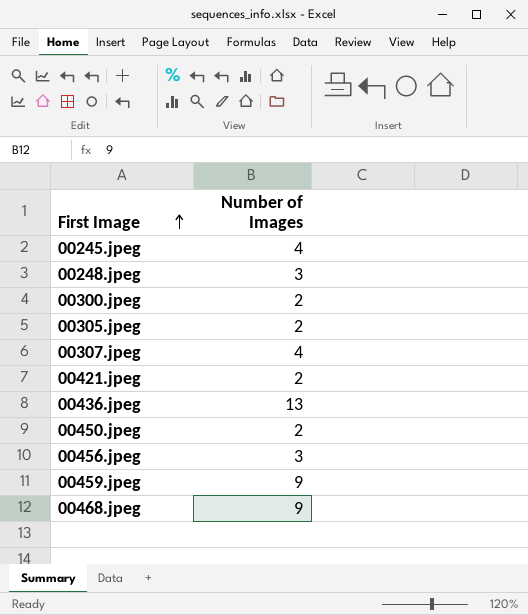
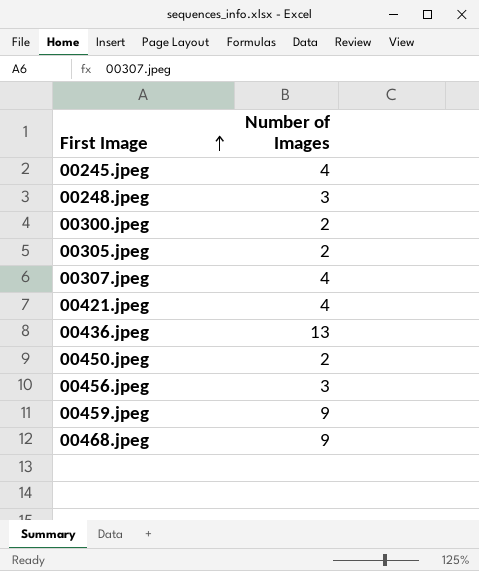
00421.jpeg | Number of Images: 2 -> 4

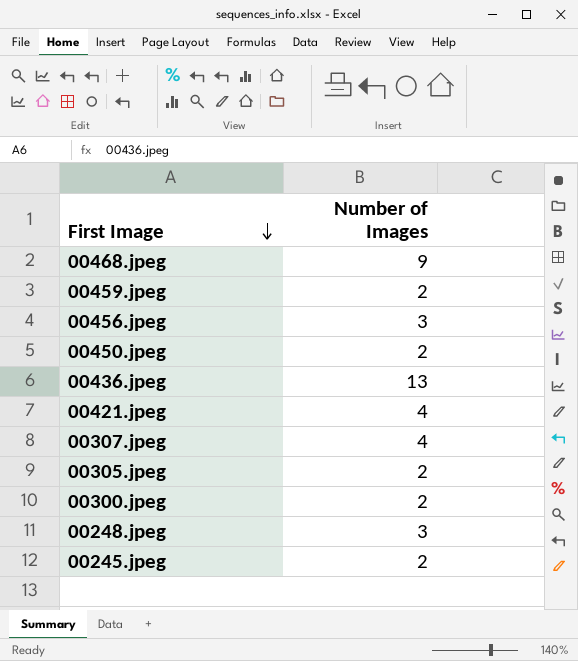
row order: First Image ascending -> First Image descending
00459.jpeg | Number of Images: 9 -> 2
00245.jpeg | Number of Images: 4 -> 2

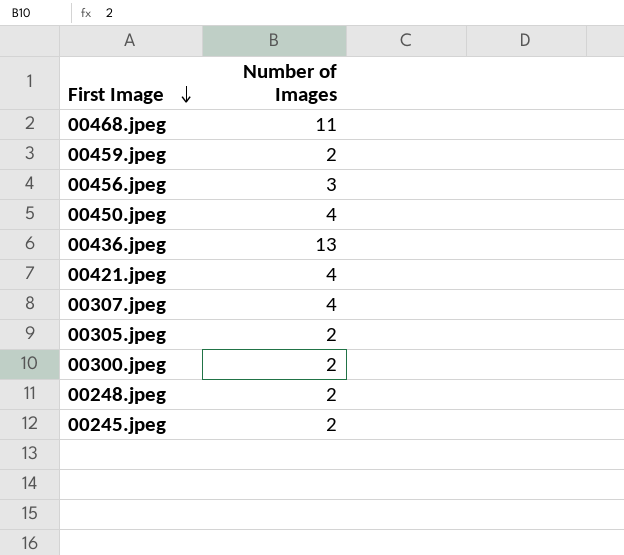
00468.jpeg | Number of Images: 9 -> 11
00450.jpeg | Number of Images: 2 -> 4
00248.jpeg | Number of Images: 3 -> 2

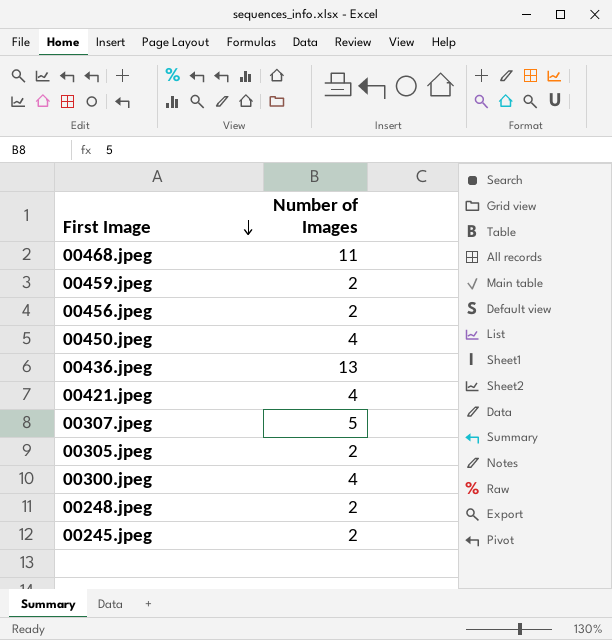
00456.jpeg | Number of Images: 3 -> 2
00307.jpeg | Number of Images: 4 -> 5
00300.jpeg | Number of Images: 2 -> 4

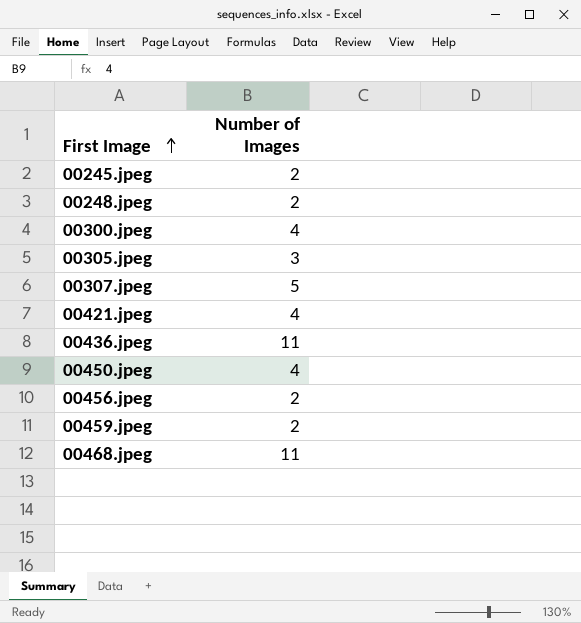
row order: First Image descending -> First Image ascending
00305.jpeg | Number of Images: 2 -> 3
00436.jpeg | Number of Images: 13 -> 11

